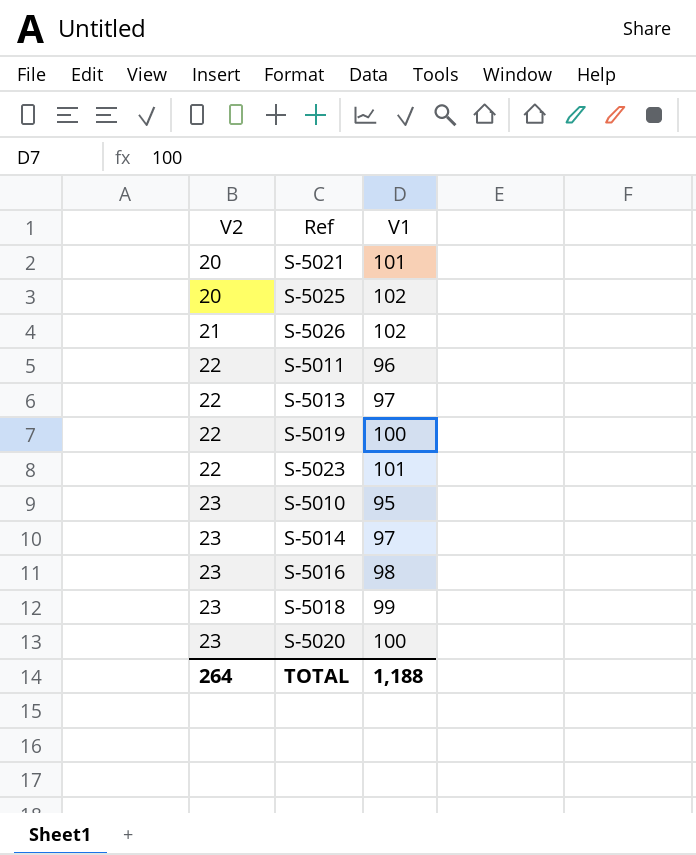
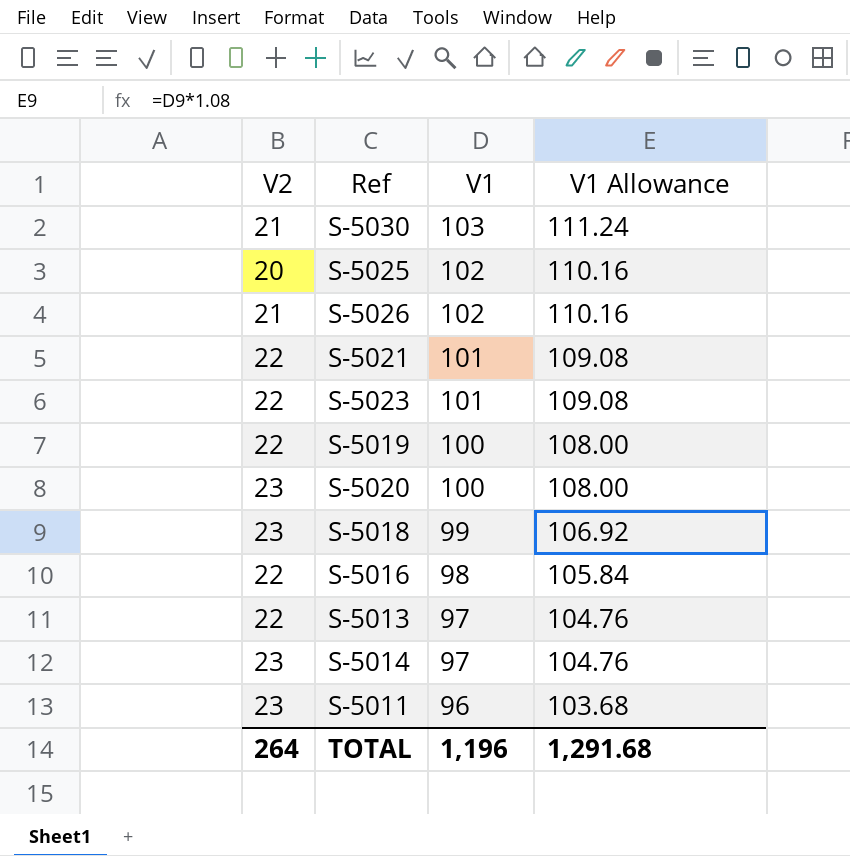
row order: V2 ascending -> V1 descending
column V1 Allowance | formula: none -> [V1] * 1.08
row S-5010: 23 | 95 -> none
row S-5030: none -> 21 | 103 | 111.24
S-5021 | V2: 20 -> 22
S-5016 | V2: 23 -> 22
S-5011 | V2: 22 -> 23
TOTAL | V1: 1,188 -> 1,196

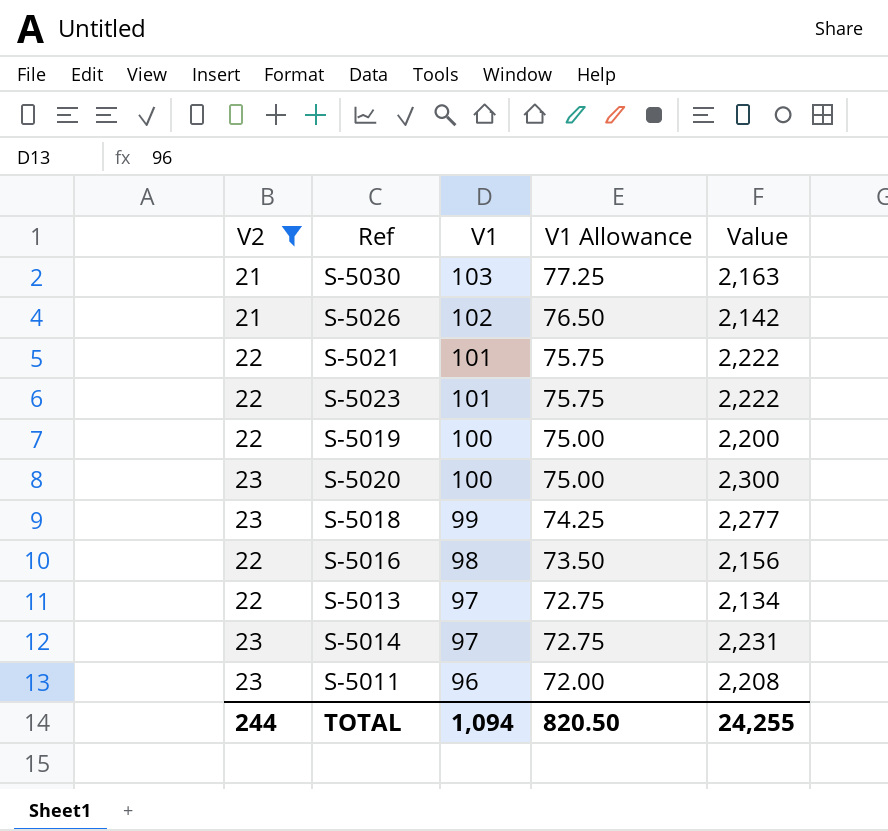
filter: none -> V2 != 20
column V1 Allowance | formula: [V1] * 1.08 -> [V1] * 0.75
column Value | formula: none -> [V2] * [V1]
TOTAL | V2: 264 -> 244
TOTAL | V1: 1,196 -> 1,094
TOTAL | V1 Allowance: 1,291.68 -> 820.50

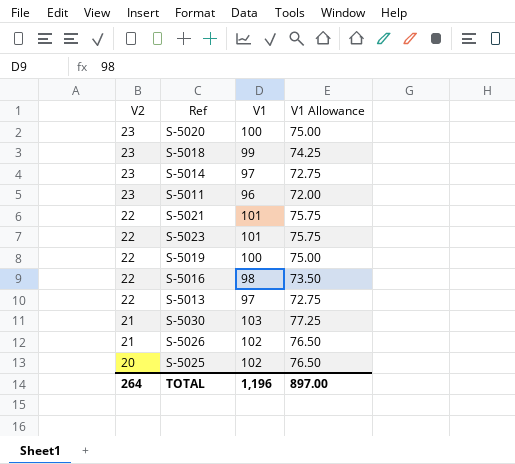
filter: V2 != 20 -> none
row order: V1 descending -> V2 descending
column Value | formula: [V2] * [V1] -> none
TOTAL | V2: 244 -> 264
TOTAL | V1: 1,094 -> 1,196
TOTAL | V1 Allowance: 820.50 -> 897.00

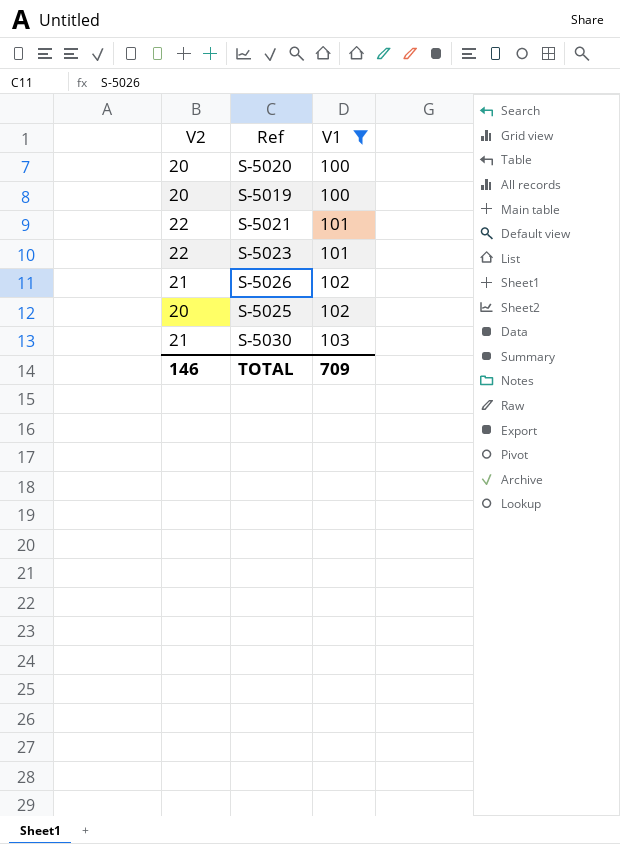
filter: none -> V1 >= 100
row order: V2 descending -> V1 ascending
column V1 Allowance | formula: [V1] * 0.75 -> none
S-5020 | V2: 23 -> 20
S-5019 | V2: 22 -> 20
TOTAL | V2: 264 -> 146
TOTAL | V1: 1,196 -> 709

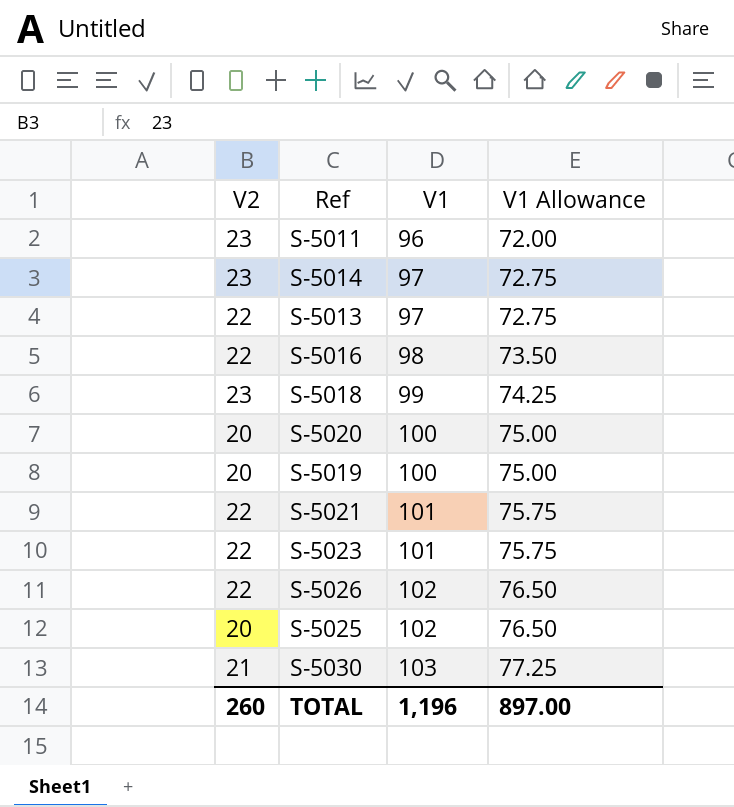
filter: V1 >= 100 -> none
column V1 Allowance | formula: none -> [V1] * 0.75
S-5026 | V2: 21 -> 22
TOTAL | V2: 146 -> 260
TOTAL | V1: 709 -> 1,196

